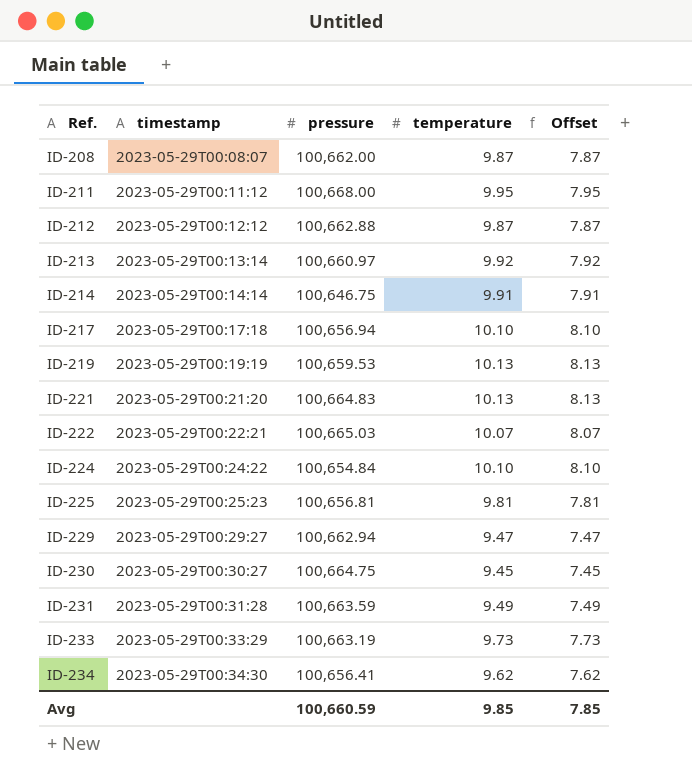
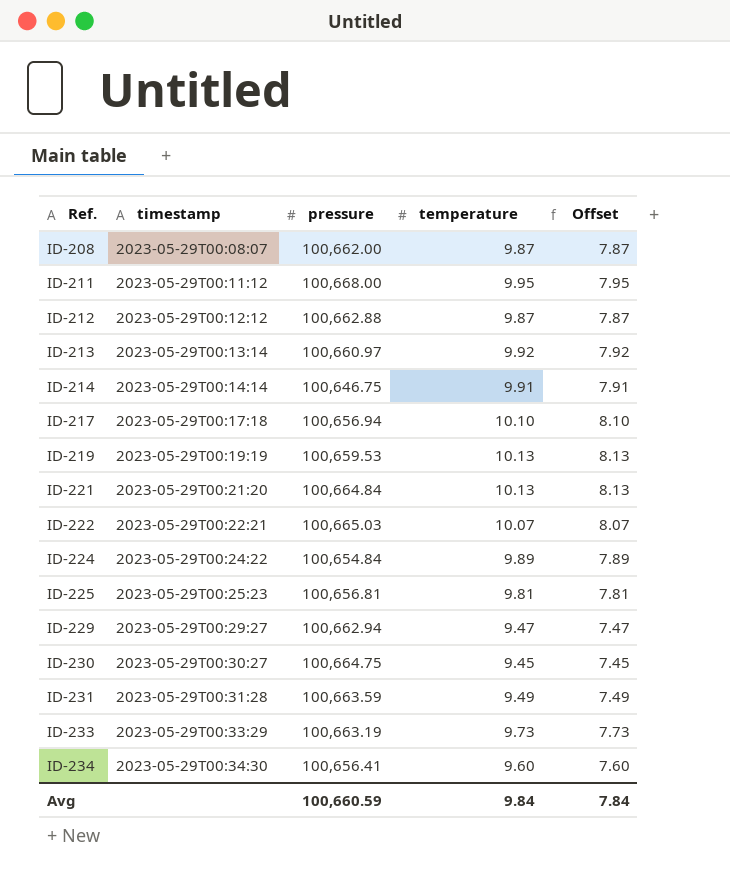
ID-221 | pressure: 100,664.83 -> 100,664.84
ID-224 | temperature: 10.10 -> 9.89
ID-224 | Offset: 8.10 -> 7.89
ID-234 | temperature: 9.62 -> 9.60
ID-234 | Offset: 7.62 -> 7.60
Avg | temperature: 9.85 -> 9.84
Avg | Offset: 7.85 -> 7.84

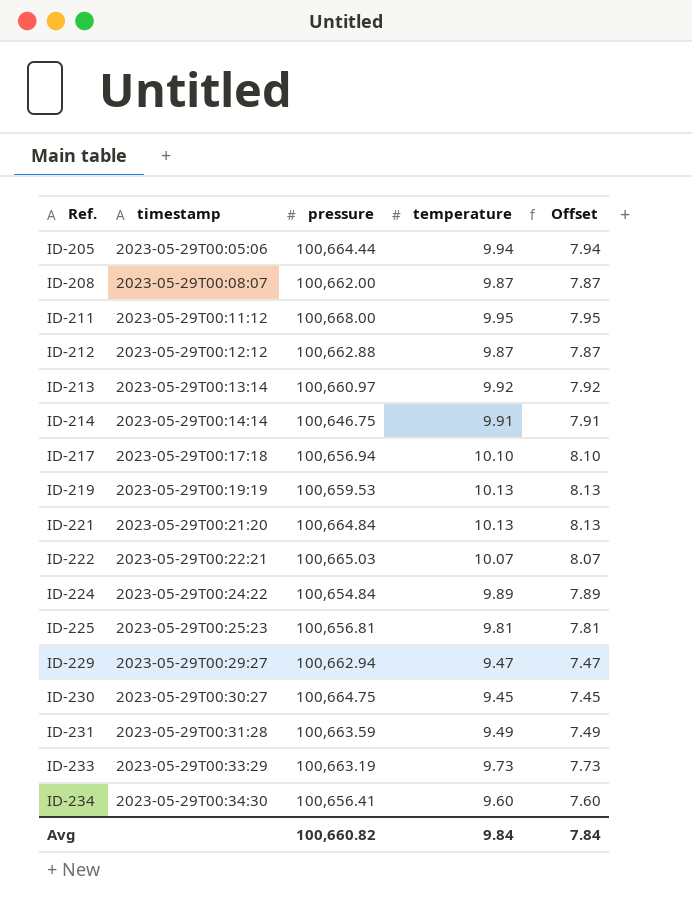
row ID-205: none -> 2023-05-29T00:05:06 | 100,664.44 | 9.94 | 7.94
Avg | pressure: 100,660.59 -> 100,660.82

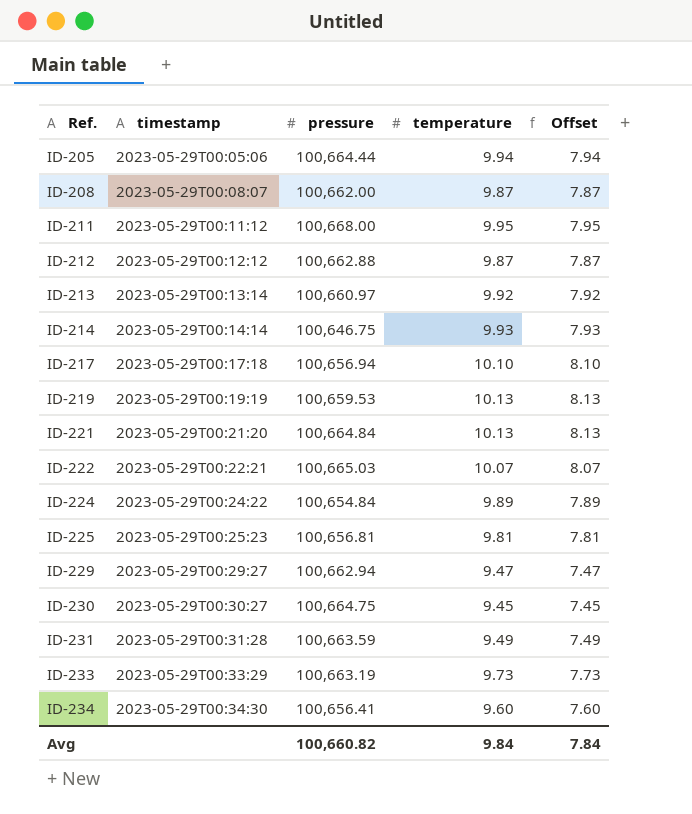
ID-214 | temperature: 9.91 -> 9.93
ID-214 | Offset: 7.91 -> 7.93

